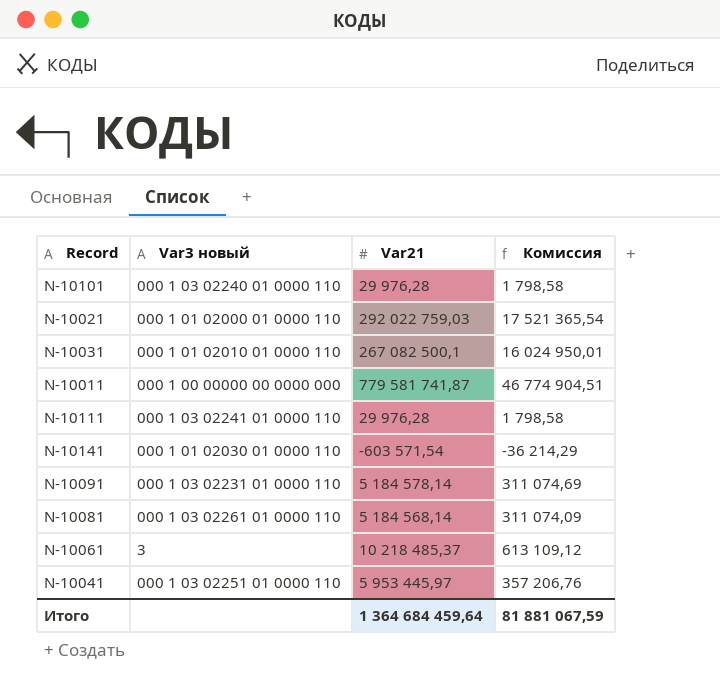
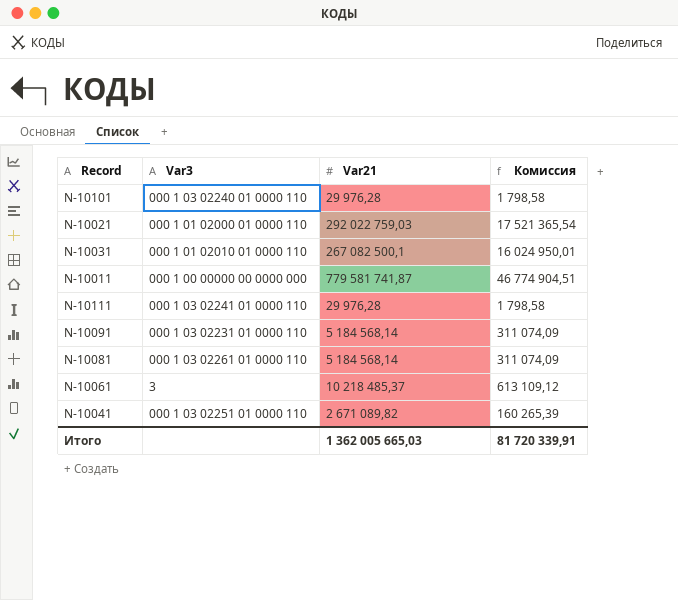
column name: Var3 новый -> Var3
row N-10141: 000 1 01 02030 01 0000 110 | -603 571,54 | -36 214,29 -> none
N-10091 | Var21: 5 184 578,14 -> 5 184 568,14
N-10091 | Комиссия: 311 074,69 -> 311 074,09
N-10041 | Var21: 5 953 445,97 -> 2 671 089,82
N-10041 | Комиссия: 357 206,76 -> 160 265,39
Итого | Var21: 1 364 684 459,64 -> 1 362 005 665,03
Итого | Комиссия: 81 881 067,59 -> 81 720 339,91

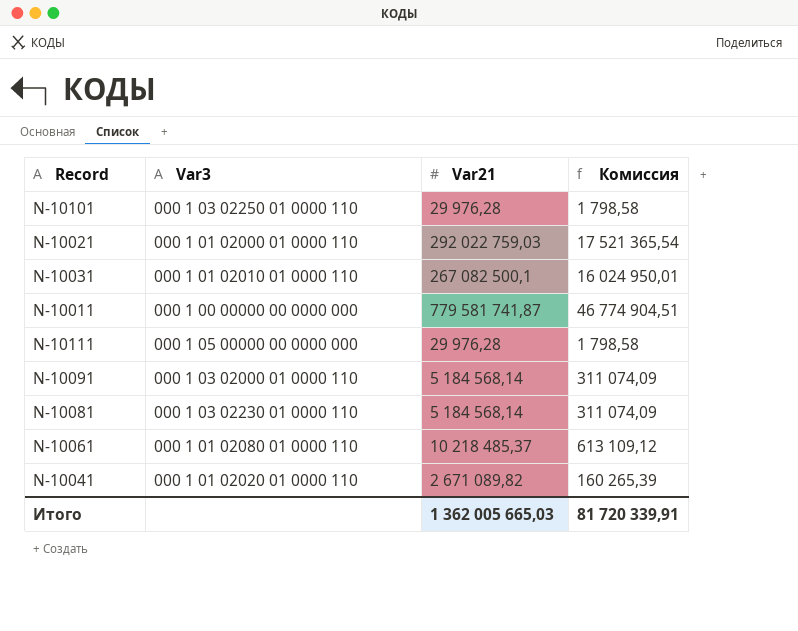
N-10101 | Var3: 000 1 03 02240 01 0000 110 -> 000 1 03 02250 01 0000 110
N-10111 | Var3: 000 1 03 02241 01 0000 110 -> 000 1 05 00000 00 0000 000
N-10091 | Var3: 000 1 03 02231 01 0000 110 -> 000 1 03 02000 01 0000 110
N-10081 | Var3: 000 1 03 02261 01 0000 110 -> 000 1 03 02230 01 0000 110
N-10061 | Var3: 3 -> 000 1 01 02080 01 0000 110
N-10041 | Var3: 000 1 03 02251 01 0000 110 -> 000 1 01 02020 01 0000 110

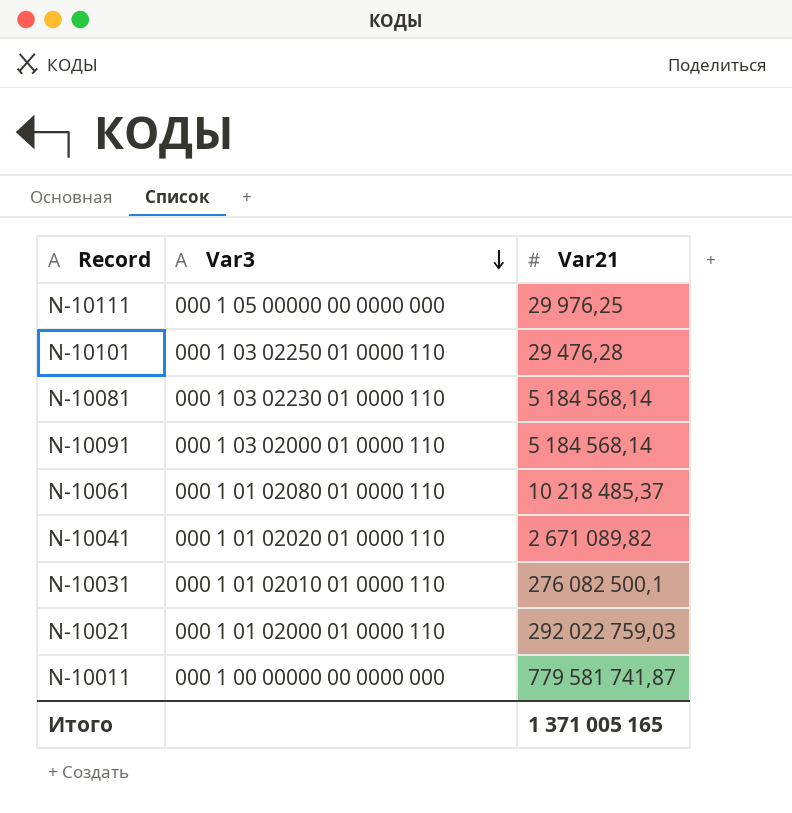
row order: none -> Var3 descending
column Комиссия | formula: [Var21] * 0,06 -> none
N-10111 | Var21: 29 976,28 -> 29 976,25
N-10101 | Var21: 29 976,28 -> 29 476,28
N-10031 | Var21: 267 082 500,1 -> 276 082 500,1
Итого | Var21: 1 362 005 665,03 -> 1 371 005 165

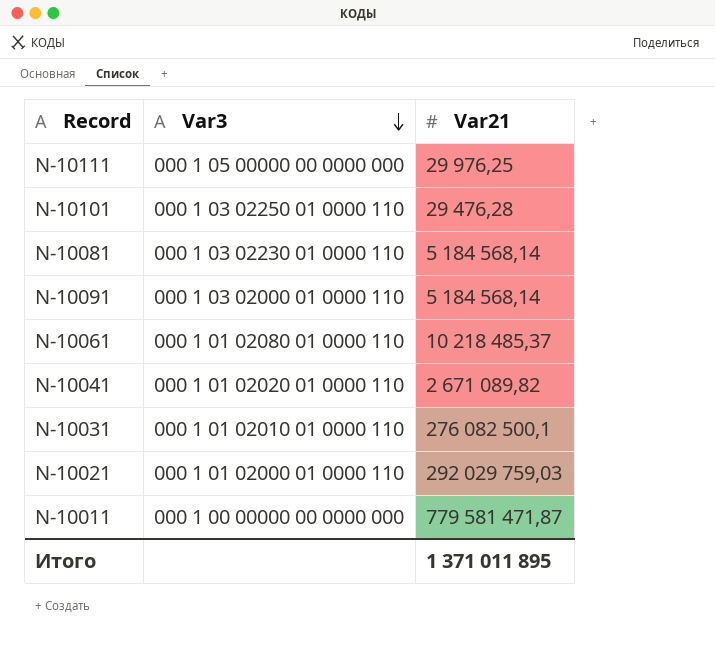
N-10021 | Var21: 292 022 759,03 -> 292 029 759,03
N-10011 | Var21: 779 581 741,87 -> 779 581 471,87
Итого | Var21: 1 371 005 165 -> 1 371 011 895

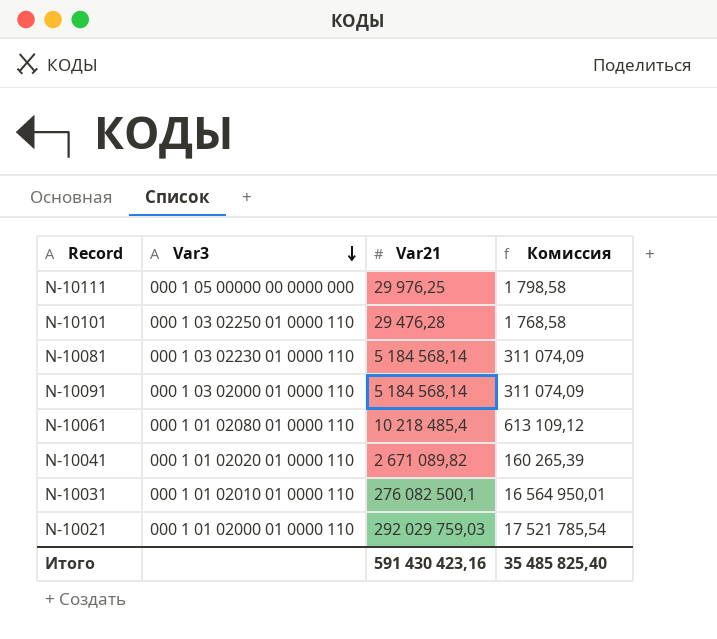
column Комиссия | formula: none -> [Var21] * 0,06
row N-10011: 000 1 00 00000 00 0000 000 | 779 581 471,87 -> none
N-10061 | Var21: 10 218 485,37 -> 10 218 485,4
Итого | Var21: 1 371 011 895 -> 591 430 423,16

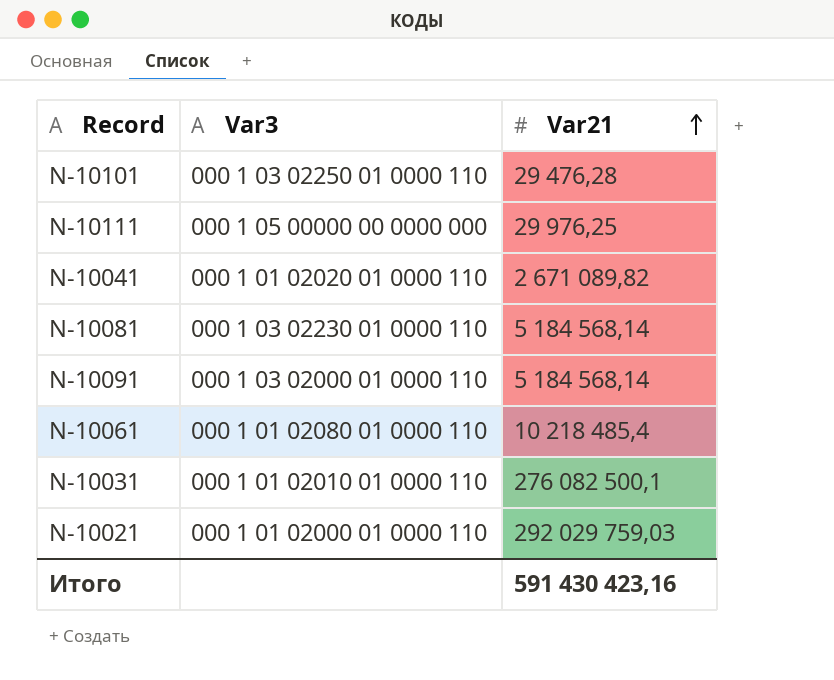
row order: Var3 descending -> Var21 ascending
column Комиссия | formula: [Var21] * 0,06 -> none

